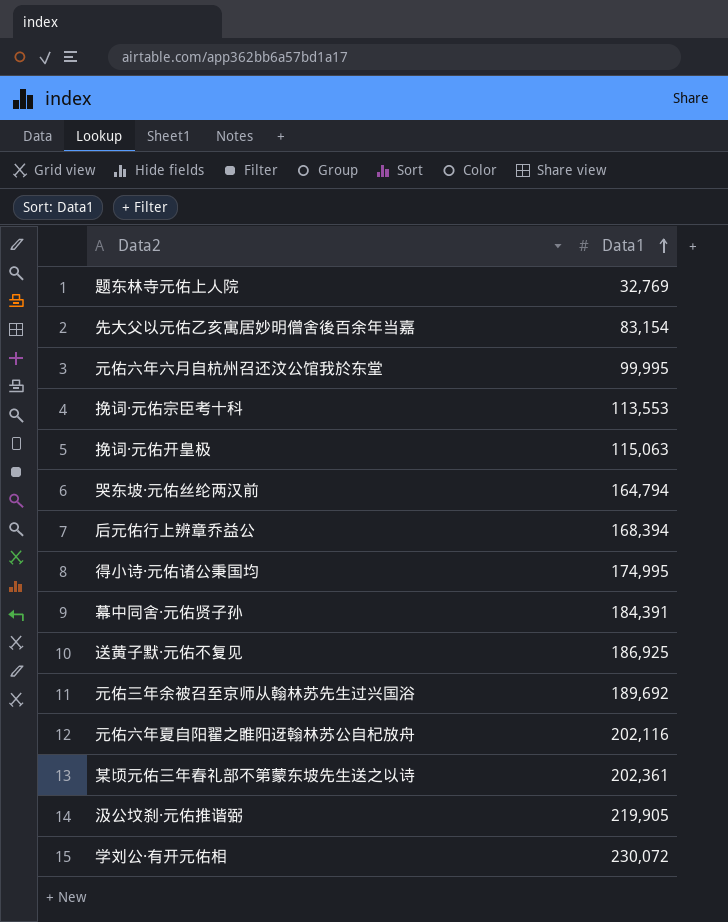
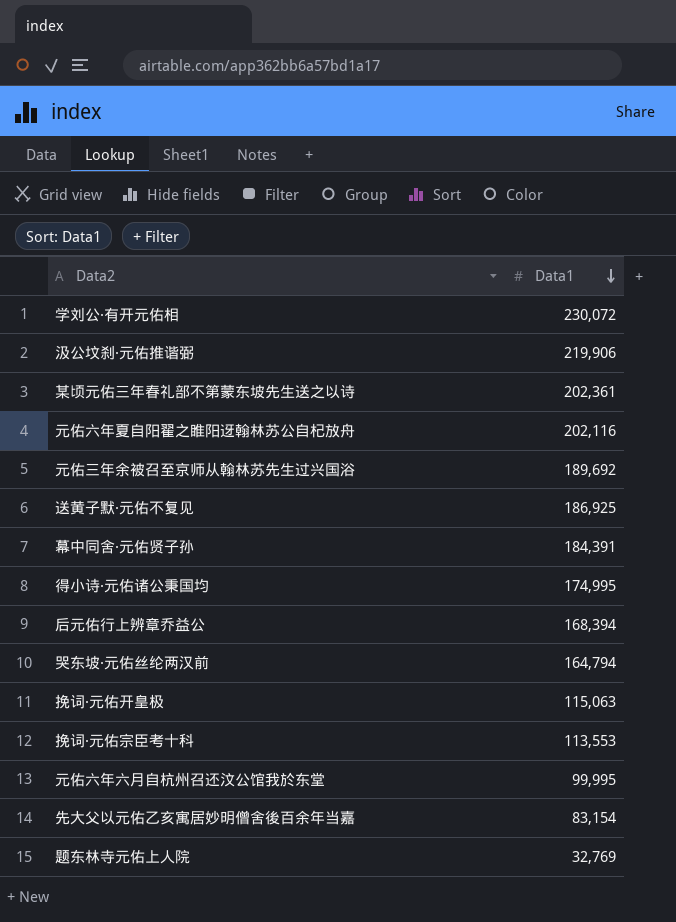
row order: Data1 ascending -> Data1 descending
汲公坟刹·元佑推谐弼 | Data1: 219,905 -> 219,906

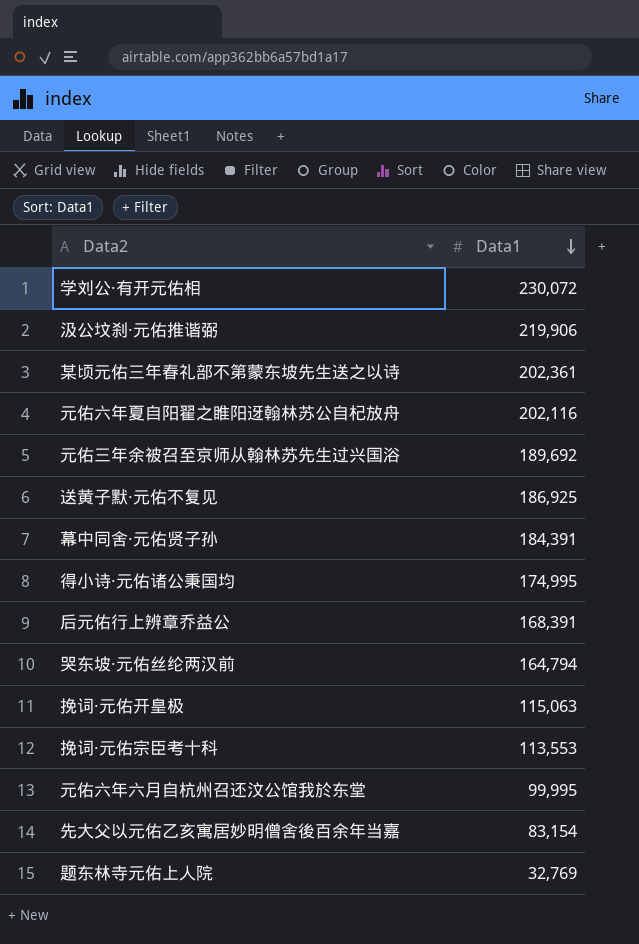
后元佑行上辨章乔益公 | Data1: 168,394 -> 168,391

